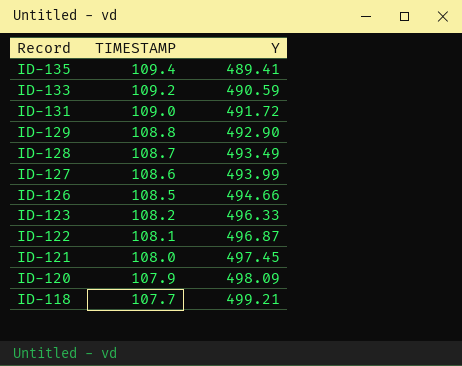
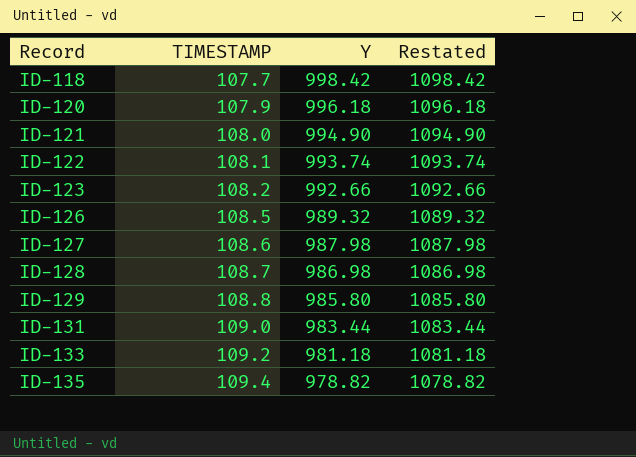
row order: Record descending -> Record ascending
column Restated | formula: none -> [Y] + 100
ID-118 | Y: 499.21 -> 998.42
ID-120 | Y: 498.09 -> 996.18
ID-121 | Y: 497.45 -> 994.90
ID-122 | Y: 496.87 -> 993.74
ID-123 | Y: 496.33 -> 992.66
ID-126 | Y: 494.66 -> 989.32
ID-127 | Y: 493.99 -> 987.98
ID-128 | Y: 493.49 -> 986.98
ID-129 | Y: 492.90 -> 985.80
ID-131 | Y: 491.72 -> 983.44
ID-133 | Y: 490.59 -> 981.18
ID-135 | Y: 489.41 -> 978.82

